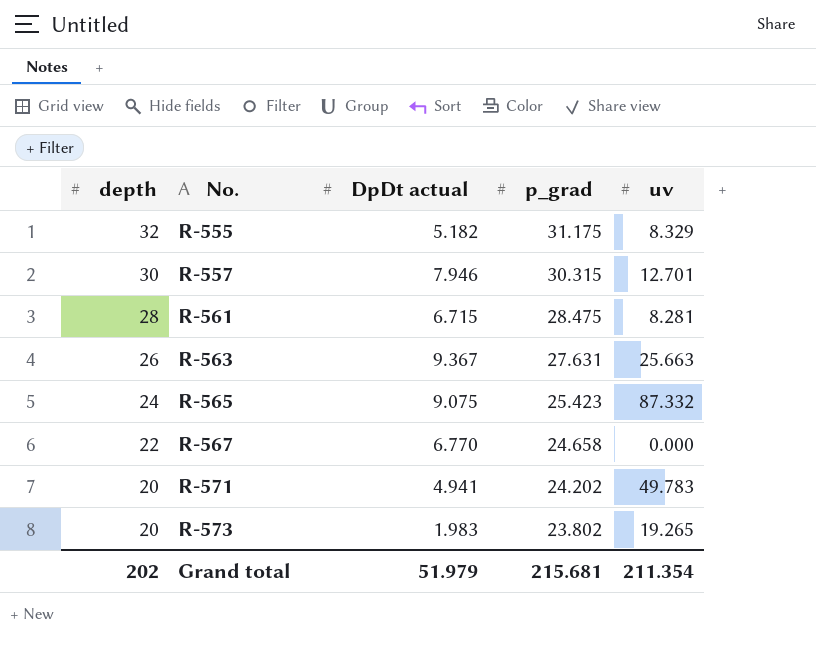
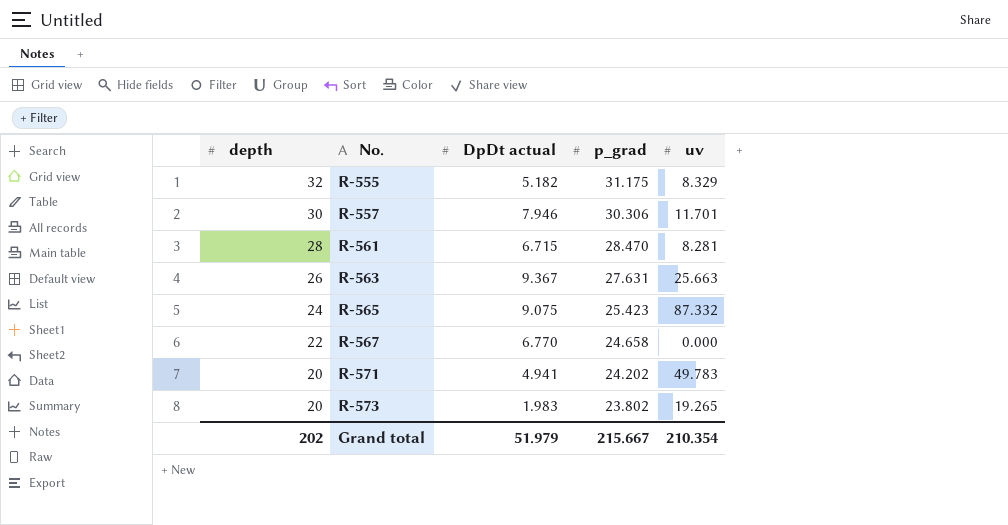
R-557 | p_grad: 30.315 -> 30.306
R-557 | uv: 12.701 -> 11.701
R-561 | p_grad: 28.475 -> 28.470
Grand total | p_grad: 215.681 -> 215.667
Grand total | uv: 211.354 -> 210.354

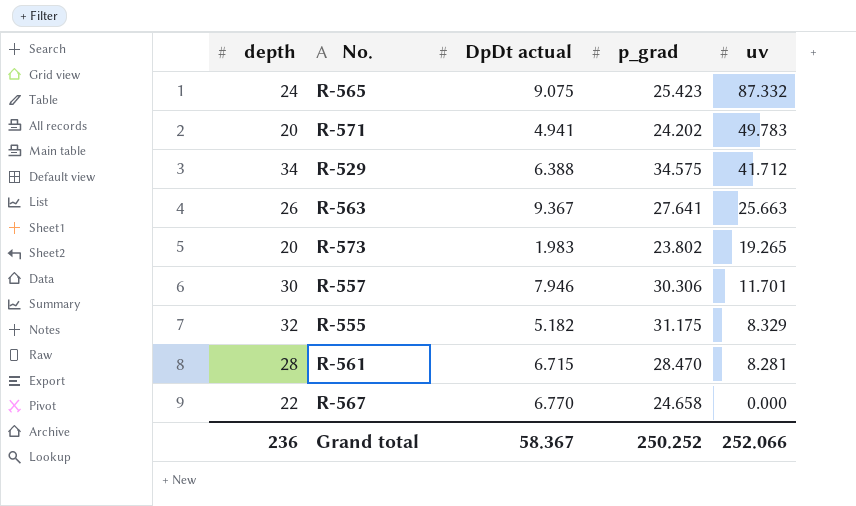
row order: depth descending -> uv descending
row R-529: none -> 34 | 6.388 | 34.575 | 41.712
R-563 | p_grad: 27.631 -> 27.641
Grand total | depth: 202 -> 236
Grand total | DpDt actual: 51.979 -> 58.367
Grand total | p_grad: 215.667 -> 250.252
Grand total | uv: 210.354 -> 252.066

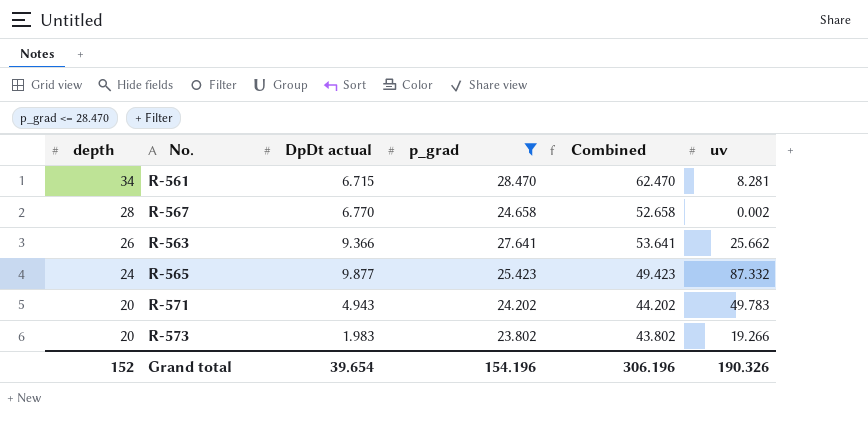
filter: none -> p_grad <= 28.470
row order: uv descending -> depth descending
column Combined | formula: none -> [depth] + [p_grad]
R-561 | depth: 28 -> 34
R-567 | depth: 22 -> 28
R-567 | uv: 0.000 -> 0.002
R-563 | DpDt actual: 9.367 -> 9.366
R-563 | uv: 25.663 -> 25.662
R-565 | DpDt actual: 9.075 -> 9.877
R-571 | DpDt actual: 4.941 -> 4.943
R-573 | uv: 19.265 -> 19.266
Grand total | depth: 236 -> 152
Grand total | DpDt actual: 58.367 -> 39.654
Grand total | p_grad: 250.252 -> 154.196
Grand total | uv: 252.066 -> 190.326

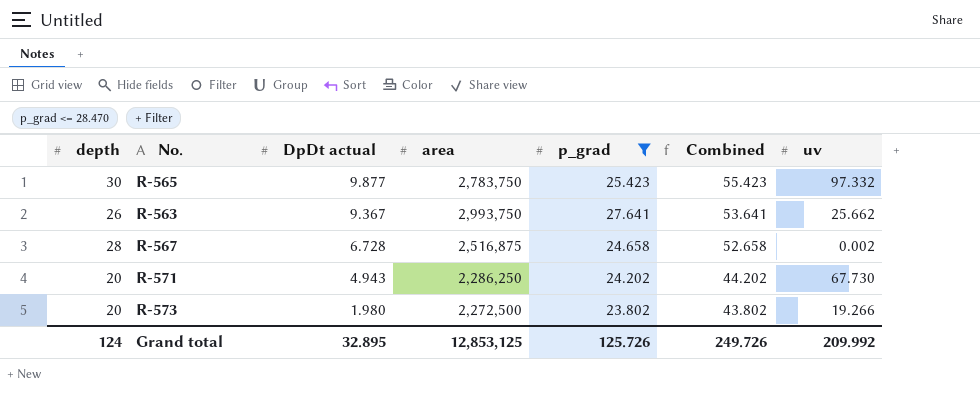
row order: depth descending -> DpDt actual descending
column area | position: none -> 4
row R-561: 34 | 6.715 | 28.470 | 62.470 | 8.281 -> none
R-565 | depth: 24 -> 30
R-565 | Combined: 49.423 -> 55.423
R-565 | uv: 87.332 -> 97.332
R-563 | DpDt actual: 9.366 -> 9.367
R-567 | DpDt actual: 6.770 -> 6.728
R-571 | uv: 49.783 -> 67.730
R-573 | DpDt actual: 1.983 -> 1.980
Grand total | depth: 152 -> 124
Grand total | DpDt actual: 39.654 -> 32.895
Grand total | p_grad: 154.196 -> 125.726
Grand total | Combined: 306.196 -> 249.726
Grand total | uv: 190.326 -> 209.992

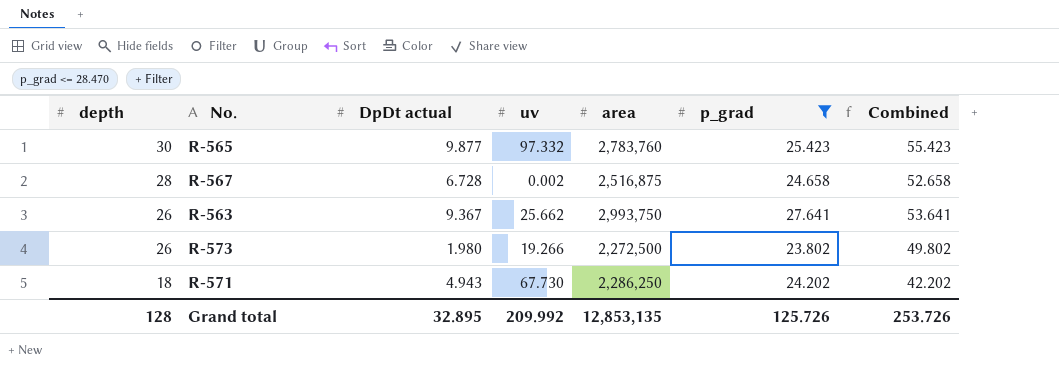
row order: DpDt actual descending -> depth descending
column uv | position: 7 -> 4
R-565 | area: 2,783,750 -> 2,783,760
R-573 | depth: 20 -> 26
R-573 | Combined: 43.802 -> 49.802
R-571 | depth: 20 -> 18
R-571 | Combined: 44.202 -> 42.202
Grand total | depth: 124 -> 128
Grand total | area: 12,853,125 -> 12,853,135
Grand total | Combined: 249.726 -> 253.726

